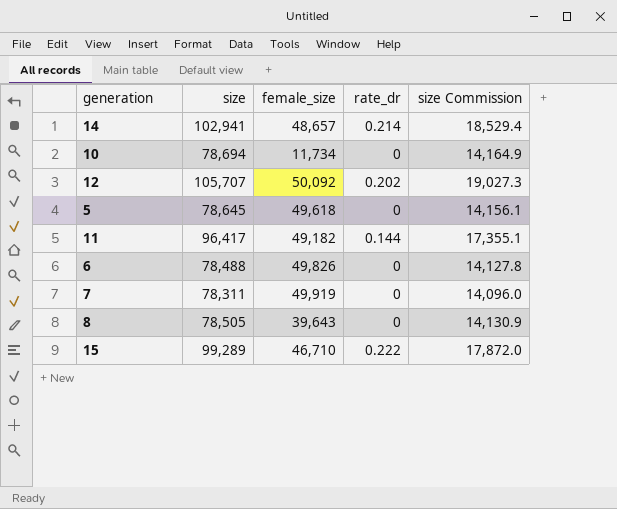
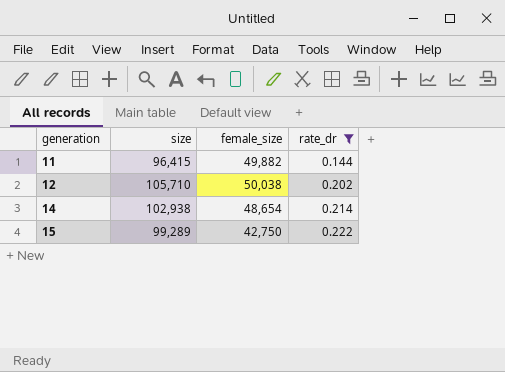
filter: none -> rate_dr != 0
row order: none -> generation ascending
column size Commission | formula: [size] * 0.18 -> none
11 | size: 96,417 -> 96,415
11 | female_size: 49,182 -> 49,882
12 | size: 105,707 -> 105,710
12 | female_size: 50,092 -> 50,038
14 | size: 102,941 -> 102,938
14 | female_size: 48,657 -> 48,654
15 | female_size: 46,710 -> 42,750

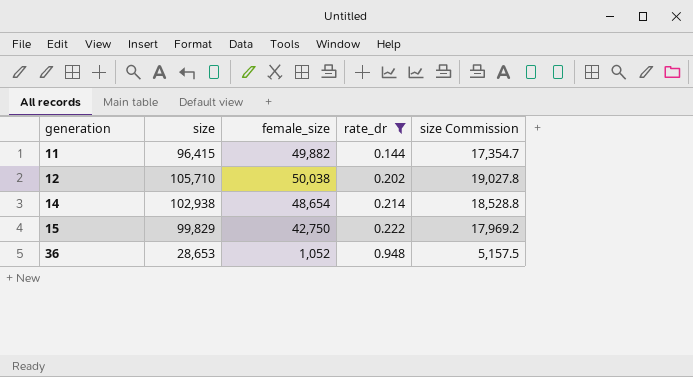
column size Commission | formula: none -> [size] * 0.18
15 | size: 99,289 -> 99,829
row 36: none -> 28,653 | 1,052 | 0.948 | 5,157.5

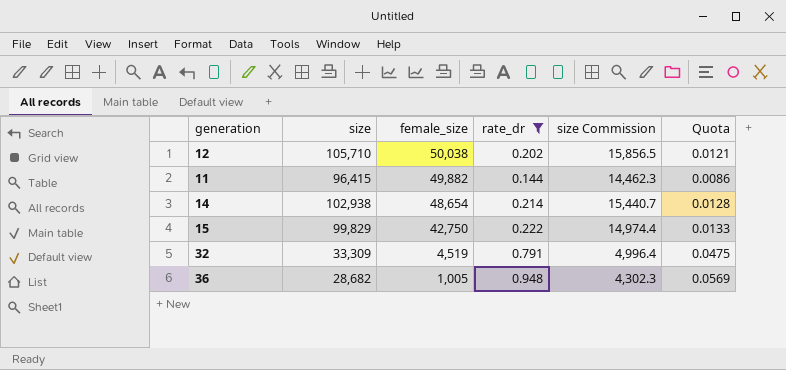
row order: generation ascending -> female_size descending
column size Commission | formula: [size] * 0.18 -> [size] * 0.15
column Quota | formula: none -> [rate_dr] * 0.06
row 32: none -> 33,309 | 4,519 | 0.791 | 4,996.4 | 0.0475
36 | size: 28,653 -> 28,682
36 | female_size: 1,052 -> 1,005

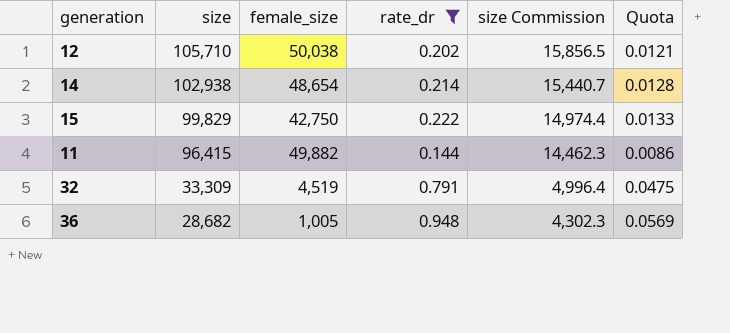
row order: female_size descending -> size descending

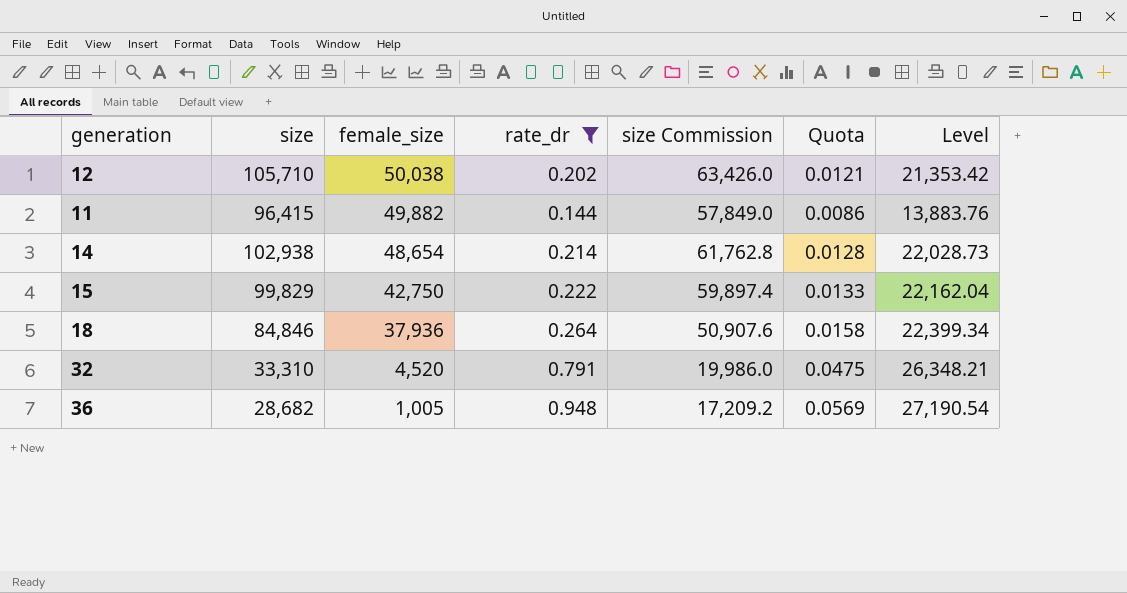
row order: size descending -> female_size descending
column size Commission | formula: [size] * 0.15 -> [size] * 0.6
column Level | formula: none -> [size] * [rate_dr]
row 18: none -> 84,846 | 37,936 | 0.264 | 50,907.6 | 0.0158 | 22,399.34
32 | size: 33,309 -> 33,310
32 | female_size: 4,519 -> 4,520

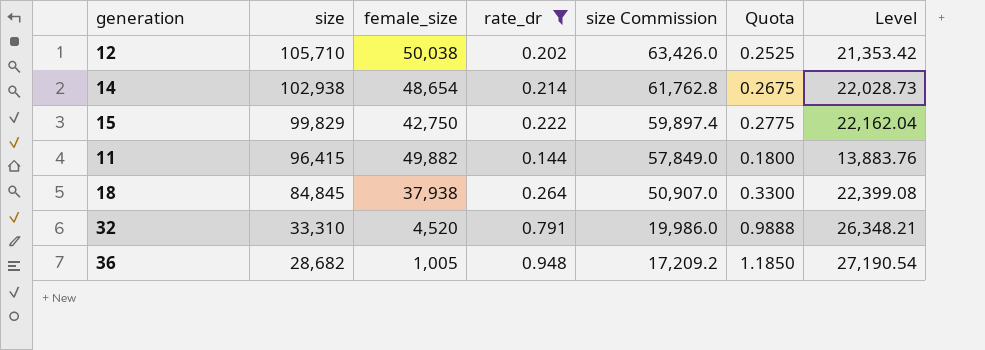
row order: female_size descending -> size descending
column Quota | formula: [rate_dr] * 0.06 -> [rate_dr] * 1.25
18 | size: 84,846 -> 84,845
18 | female_size: 37,936 -> 37,938
18 | size Commission: 50,907.6 -> 50,907.0
18 | Level: 22,399.34 -> 22,399.08

